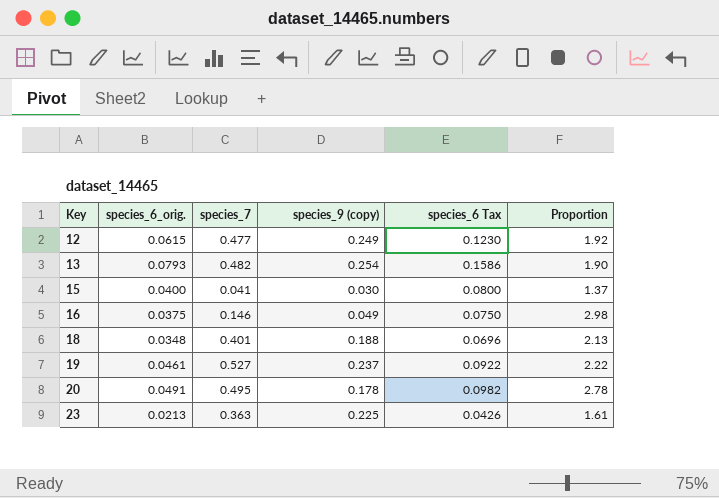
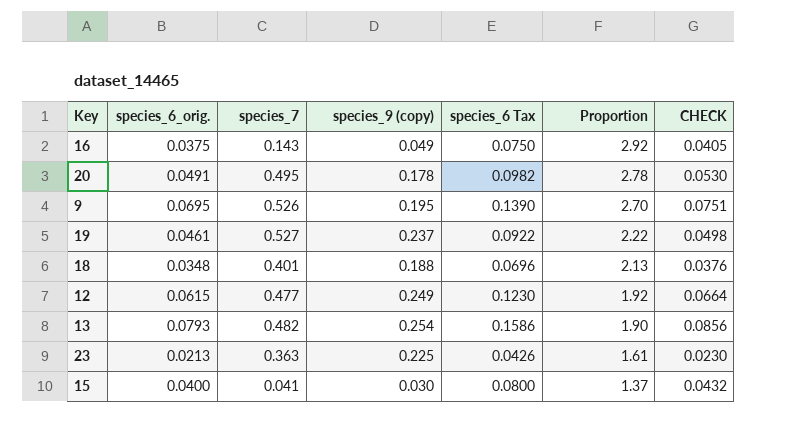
row order: Key ascending -> Proportion descending
column CHECK | formula: none -> [species_6_orig.] * 1.08
16 | species_7: 0.146 -> 0.143
16 | Proportion: 2.98 -> 2.92
row 9: none -> 0.0695 | 0.526 | 0.195 | 0.1390 | 2.70 | 0.0751

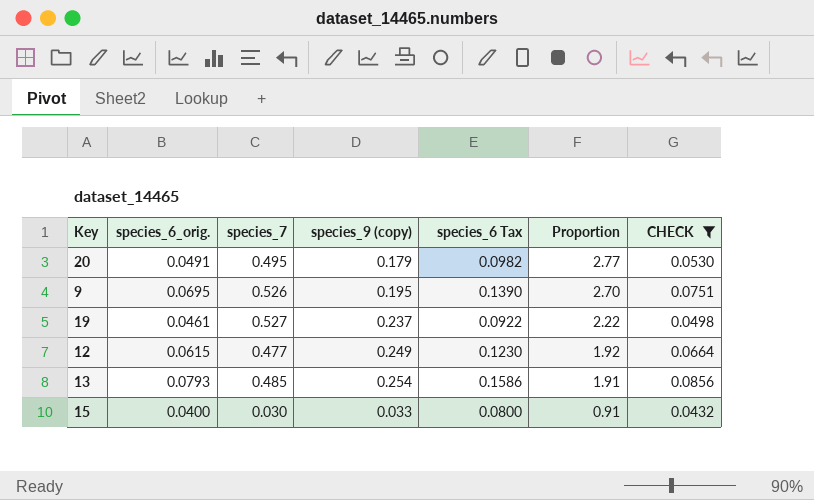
filter: none -> CHECK >= 0.0432
20 | species_9 (copy): 0.178 -> 0.179
20 | Proportion: 2.78 -> 2.77
13 | species_7: 0.482 -> 0.485
13 | Proportion: 1.90 -> 1.91
15 | species_7: 0.041 -> 0.030
15 | species_9 (copy): 0.030 -> 0.033
15 | Proportion: 1.37 -> 0.91

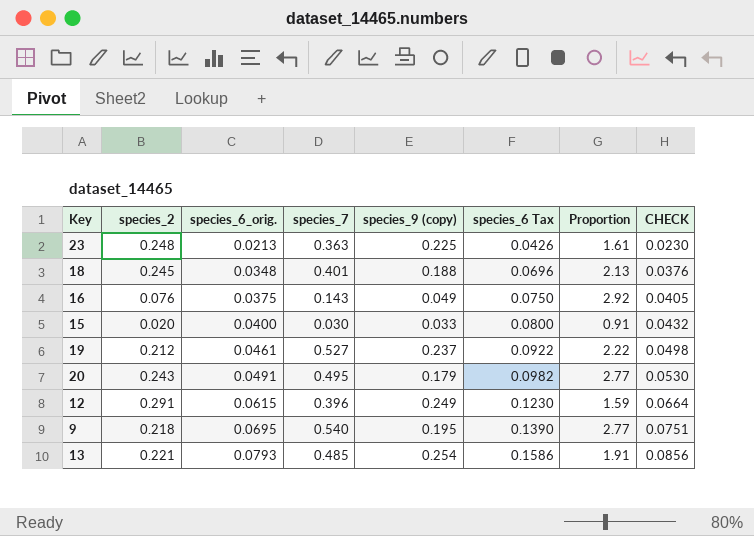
filter: CHECK >= 0.0432 -> none
row order: Proportion descending -> species_6_orig. ascending
column species_2 | position: none -> 2
12 | species_7: 0.477 -> 0.396
12 | Proportion: 1.92 -> 1.59
9 | species_7: 0.526 -> 0.540
9 | Proportion: 2.70 -> 2.77

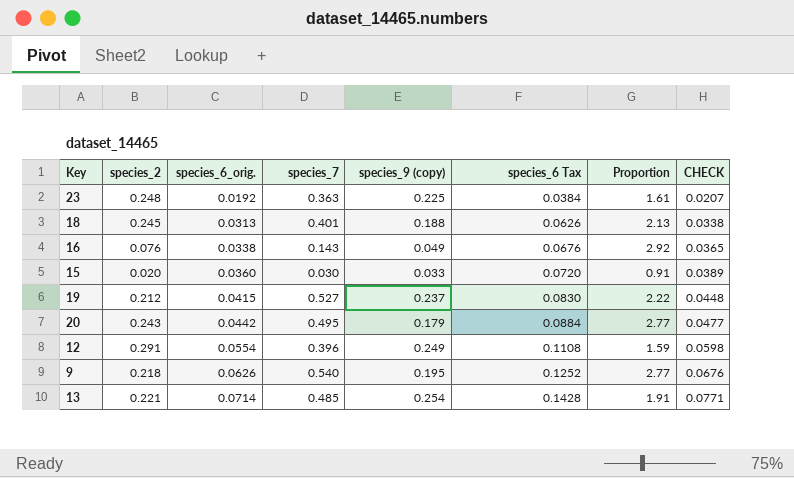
23 | species_6_orig.: 0.0213 -> 0.0192
23 | species_6 Tax: 0.0426 -> 0.0384
23 | CHECK: 0.0230 -> 0.0207
18 | species_6_orig.: 0.0348 -> 0.0313
18 | species_6 Tax: 0.0696 -> 0.0626
18 | CHECK: 0.0376 -> 0.0338
16 | species_6_orig.: 0.0375 -> 0.0338
16 | species_6 Tax: 0.0750 -> 0.0676
16 | CHECK: 0.0405 -> 0.0365
15 | species_6_orig.: 0.0400 -> 0.0360
15 | species_6 Tax: 0.0800 -> 0.0720
15 | CHECK: 0.0432 -> 0.0389
19 | species_6_orig.: 0.0461 -> 0.0415
19 | species_6 Tax: 0.0922 -> 0.0830
19 | CHECK: 0.0498 -> 0.0448
20 | species_6_orig.: 0.0491 -> 0.0442
20 | species_6 Tax: 0.0982 -> 0.0884
20 | CHECK: 0.0530 -> 0.0477
12 | species_6_orig.: 0.0615 -> 0.0554
12 | species_6 Tax: 0.1230 -> 0.1108
12 | CHECK: 0.0664 -> 0.0598
9 | species_6_orig.: 0.0695 -> 0.0626
9 | species_6 Tax: 0.1390 -> 0.1252
9 | CHECK: 0.0751 -> 0.0676
13 | species_6_orig.: 0.0793 -> 0.0714
13 | species_6 Tax: 0.1586 -> 0.1428
13 | CHECK: 0.0856 -> 0.0771

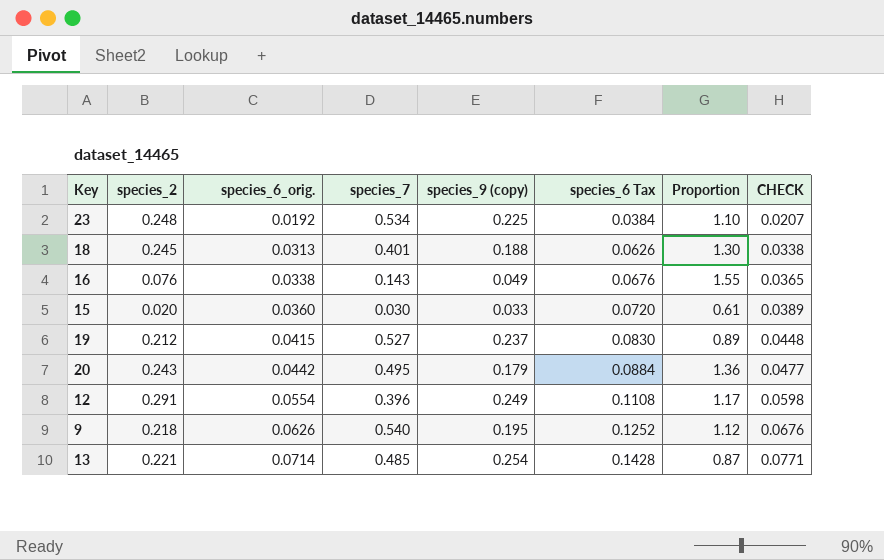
column Proportion | formula: [species_7] / [species_9 (copy)] -> [species_2] / [species_9 (copy)]
23 | species_7: 0.363 -> 0.534

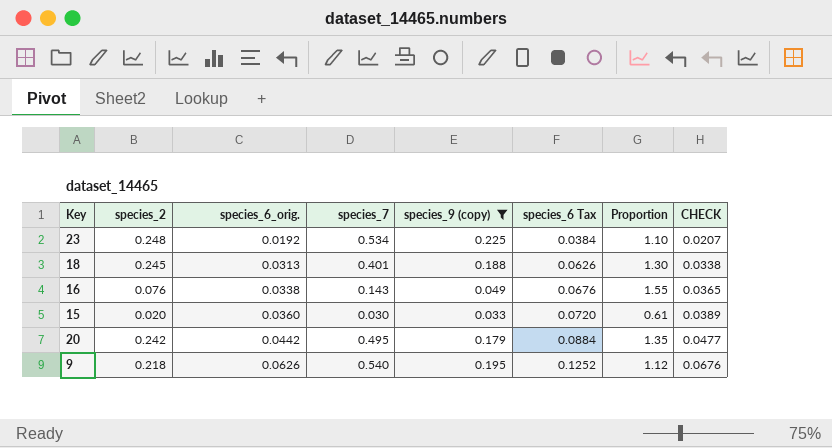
filter: none -> species_9 (copy) <= 0.225
20 | species_2: 0.243 -> 0.242
20 | Proportion: 1.36 -> 1.35

